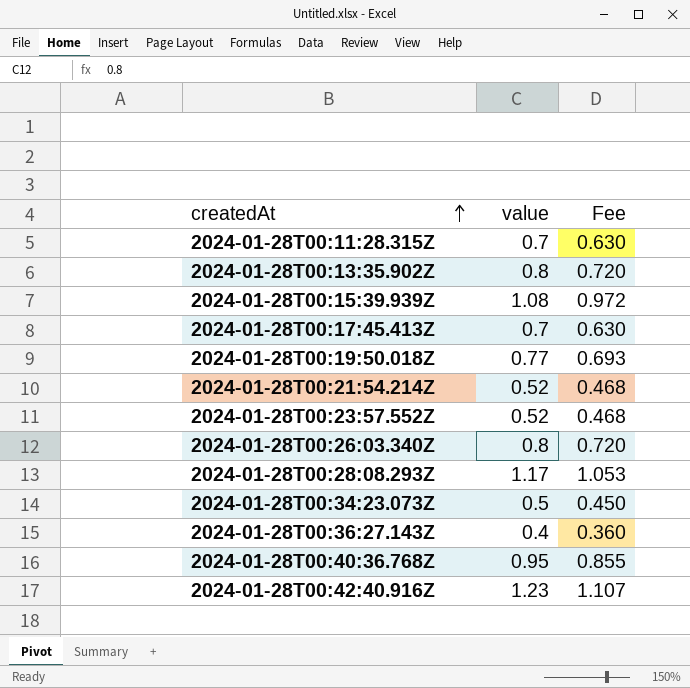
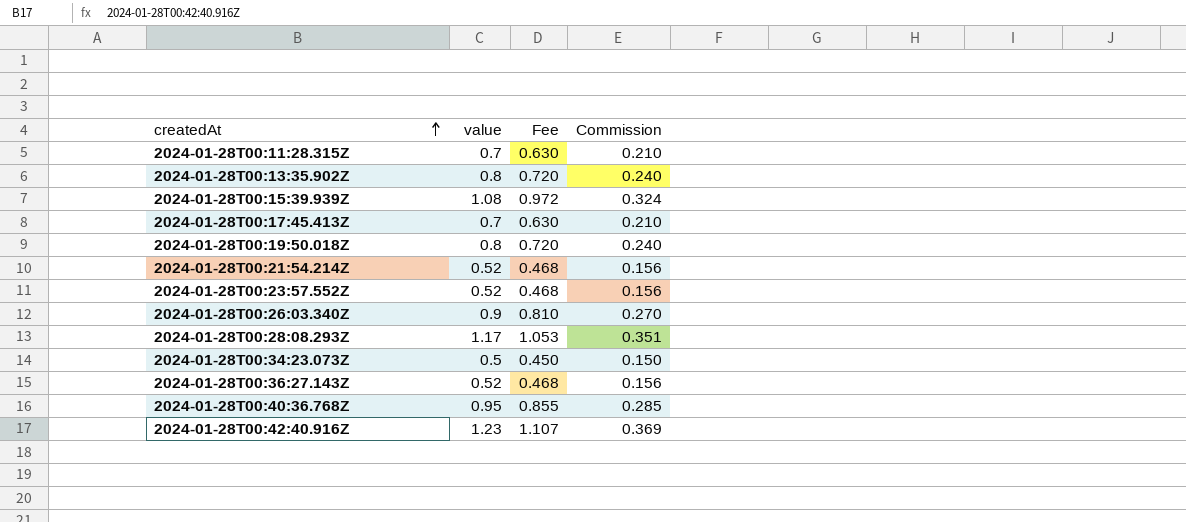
column Commission | formula: none -> [value] * 0.3
2024-01-28T00:19:50.018Z | value: 0.77 -> 0.8
2024-01-28T00:19:50.018Z | Fee: 0.693 -> 0.720
2024-01-28T00:26:03.340Z | value: 0.8 -> 0.9
2024-01-28T00:26:03.340Z | Fee: 0.720 -> 0.810
2024-01-28T00:36:27.143Z | value: 0.4 -> 0.52
2024-01-28T00:36:27.143Z | Fee: 0.360 -> 0.468

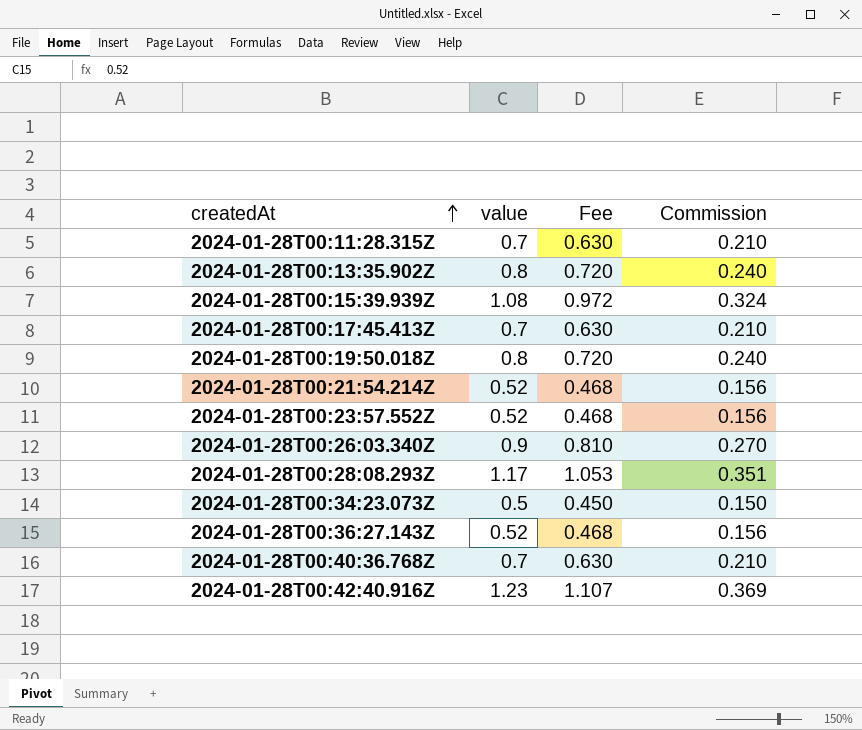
2024-01-28T00:40:36.768Z | value: 0.95 -> 0.7
2024-01-28T00:40:36.768Z | Fee: 0.855 -> 0.630
2024-01-28T00:40:36.768Z | Commission: 0.285 -> 0.210

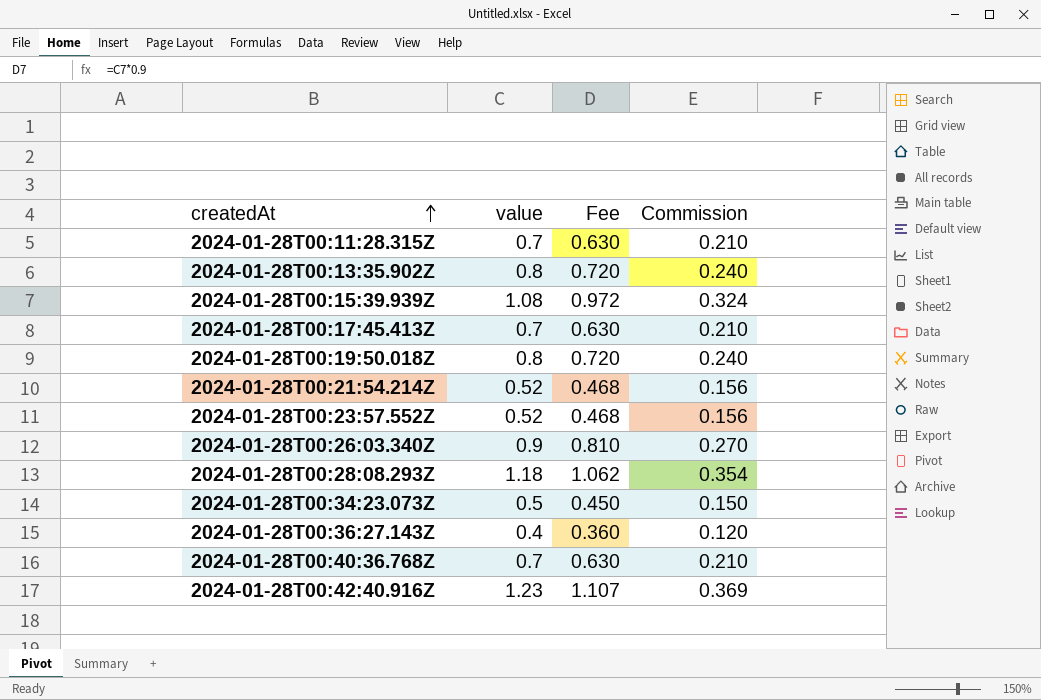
2024-01-28T00:28:08.293Z | value: 1.17 -> 1.18
2024-01-28T00:28:08.293Z | Fee: 1.053 -> 1.062
2024-01-28T00:28:08.293Z | Commission: 0.351 -> 0.354
2024-01-28T00:36:27.143Z | value: 0.52 -> 0.4
2024-01-28T00:36:27.143Z | Fee: 0.468 -> 0.360
2024-01-28T00:36:27.143Z | Commission: 0.156 -> 0.120

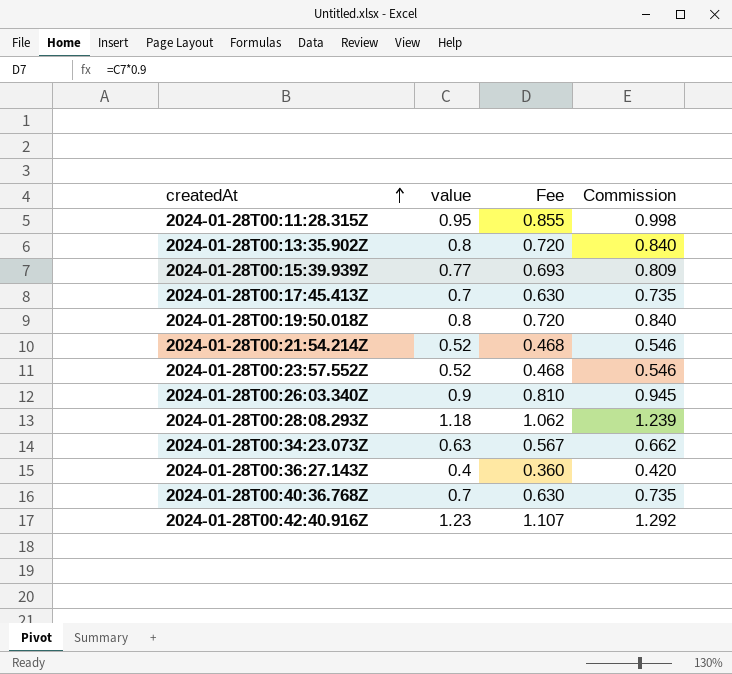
column Commission | formula: [value] * 0.3 -> [value] * 1.05
2024-01-28T00:11:28.315Z | value: 0.7 -> 0.95
2024-01-28T00:11:28.315Z | Fee: 0.630 -> 0.855
2024-01-28T00:15:39.939Z | value: 1.08 -> 0.77
2024-01-28T00:15:39.939Z | Fee: 0.972 -> 0.693
2024-01-28T00:34:23.073Z | value: 0.5 -> 0.63
2024-01-28T00:34:23.073Z | Fee: 0.450 -> 0.567

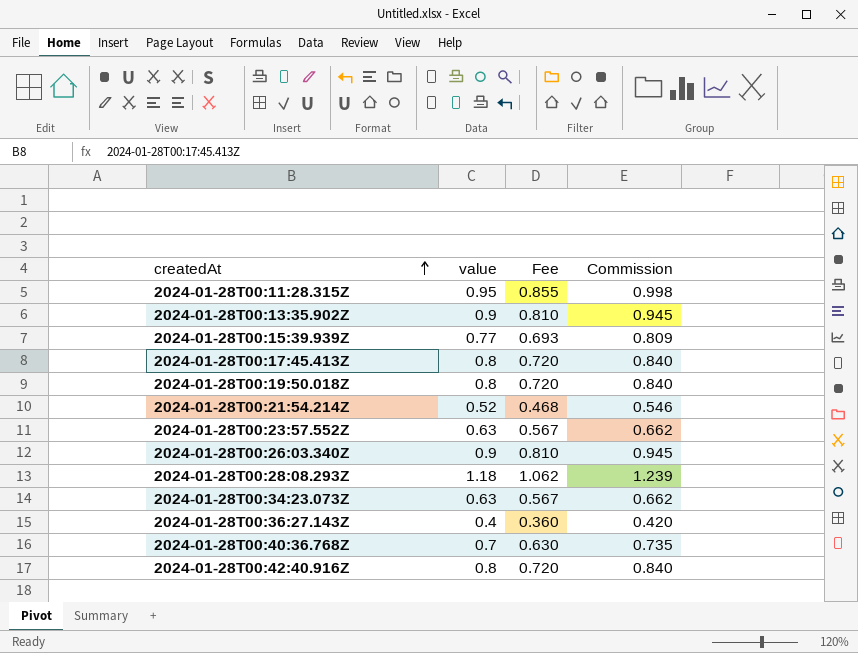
2024-01-28T00:13:35.902Z | value: 0.8 -> 0.9
2024-01-28T00:13:35.902Z | Fee: 0.720 -> 0.810
2024-01-28T00:13:35.902Z | Commission: 0.840 -> 0.945
2024-01-28T00:17:45.413Z | value: 0.7 -> 0.8
2024-01-28T00:17:45.413Z | Fee: 0.630 -> 0.720
2024-01-28T00:17:45.413Z | Commission: 0.735 -> 0.840
2024-01-28T00:23:57.552Z | value: 0.52 -> 0.63
2024-01-28T00:23:57.552Z | Fee: 0.468 -> 0.567
2024-01-28T00:23:57.552Z | Commission: 0.546 -> 0.662
2024-01-28T00:42:40.916Z | value: 1.23 -> 0.8
2024-01-28T00:42:40.916Z | Fee: 1.107 -> 0.720
2024-01-28T00:42:40.916Z | Commission: 1.292 -> 0.840

